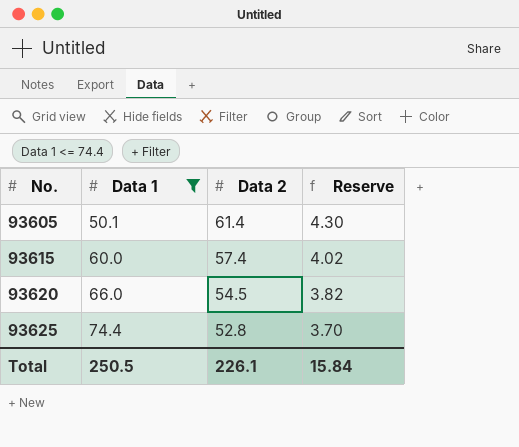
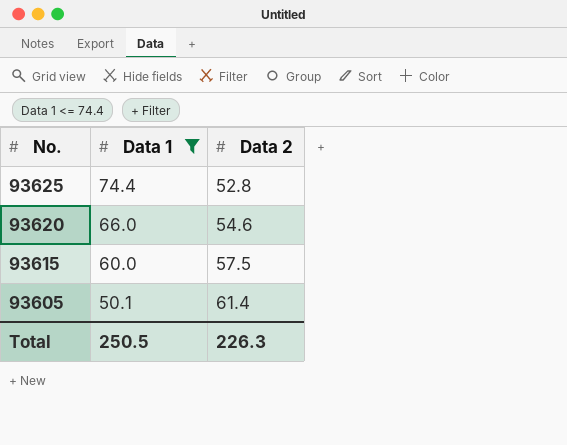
row order: No. ascending -> No. descending
column Reserve | formula: [Data 2] * 0.07 -> none
93620 | Data 2: 54.5 -> 54.6
93615 | Data 2: 57.4 -> 57.5
Total | Data 2: 226.1 -> 226.3

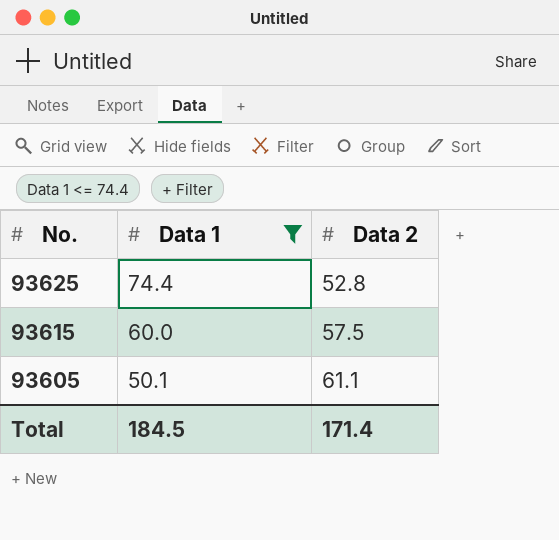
row 93620: 66.0 | 54.6 -> none
93605 | Data 2: 61.4 -> 61.1
Total | Data 1: 250.5 -> 184.5
Total | Data 2: 226.3 -> 171.4

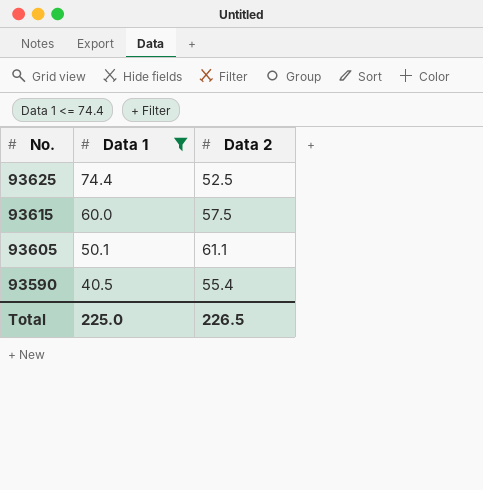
93625 | Data 2: 52.8 -> 52.5
row 93590: none -> 40.5 | 55.4
Total | Data 1: 184.5 -> 225.0
Total | Data 2: 171.4 -> 226.5

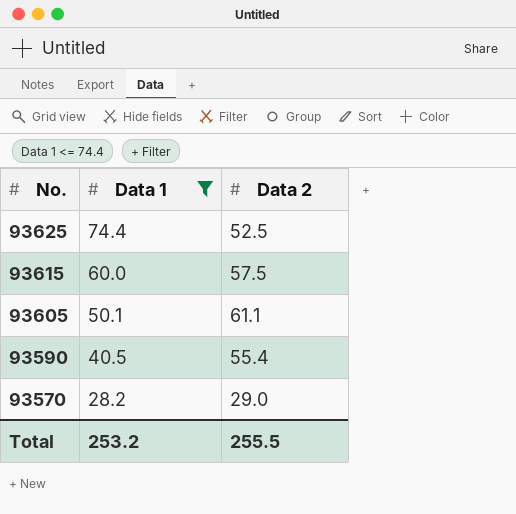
row 93570: none -> 28.2 | 29.0
Total | Data 1: 225.0 -> 253.2
Total | Data 2: 226.5 -> 255.5

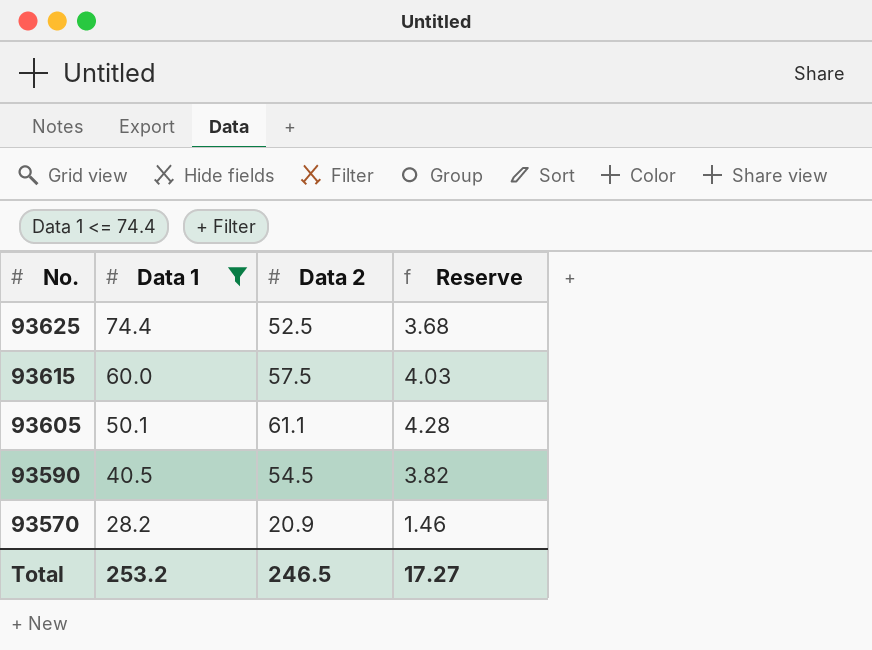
column Reserve | formula: none -> [Data 2] * 0.07
93590 | Data 2: 55.4 -> 54.5
93570 | Data 2: 29.0 -> 20.9
Total | Data 2: 255.5 -> 246.5

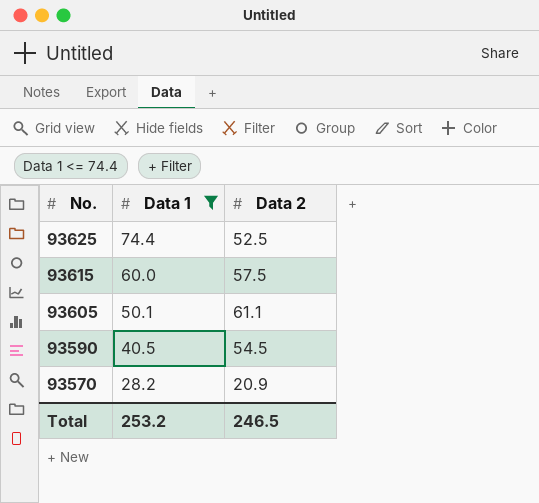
column Reserve | formula: [Data 2] * 0.07 -> none

